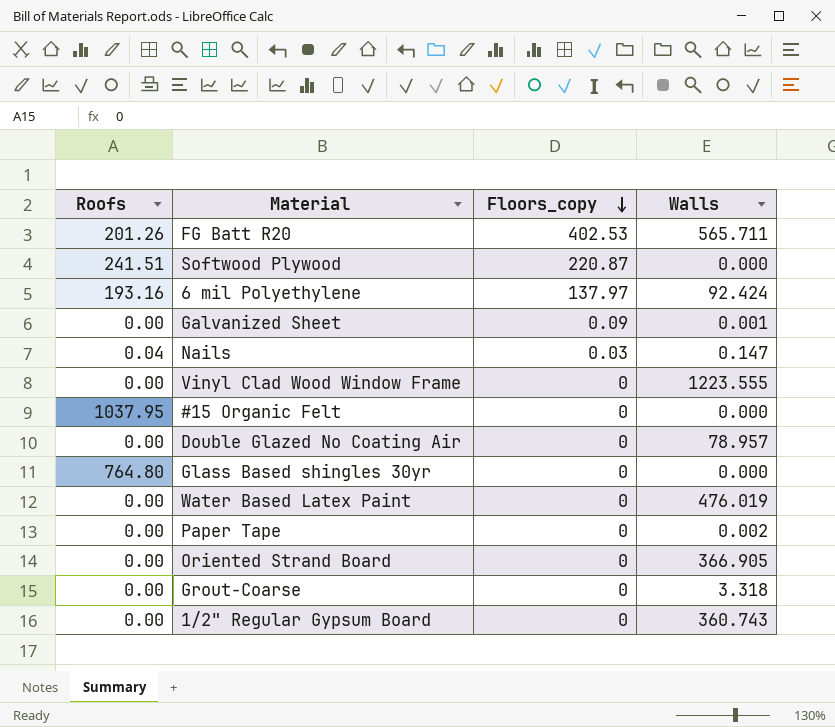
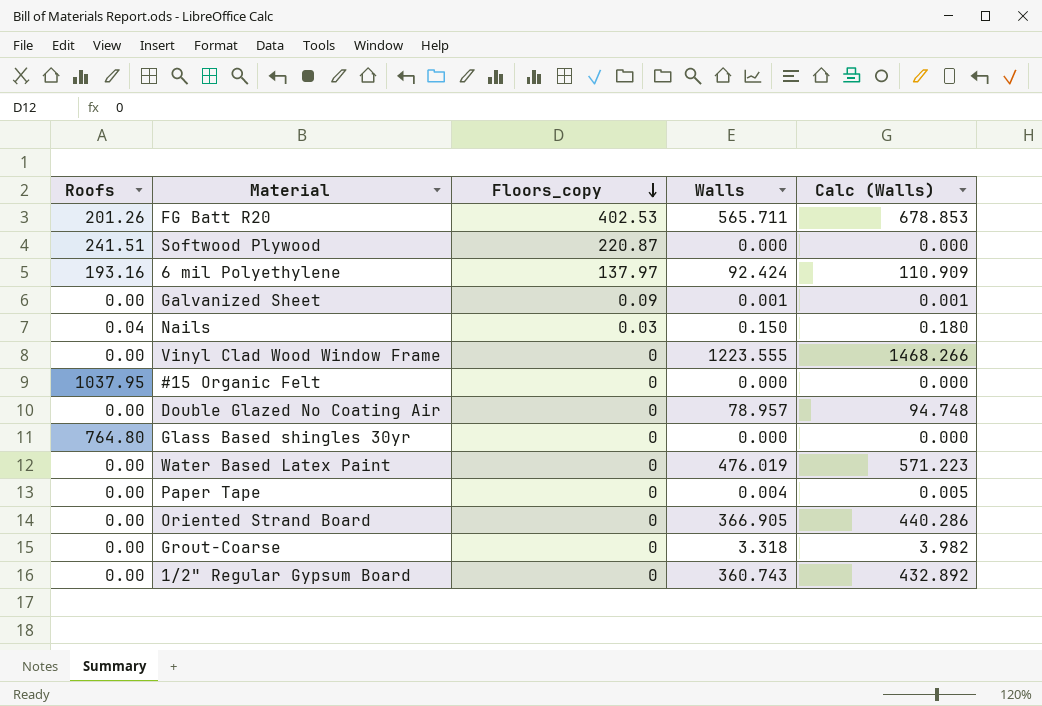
column Calc (Walls) | formula: none -> [Walls] * 1.2
Nails | Walls: 0.147 -> 0.150
Paper Tape | Walls: 0.002 -> 0.004

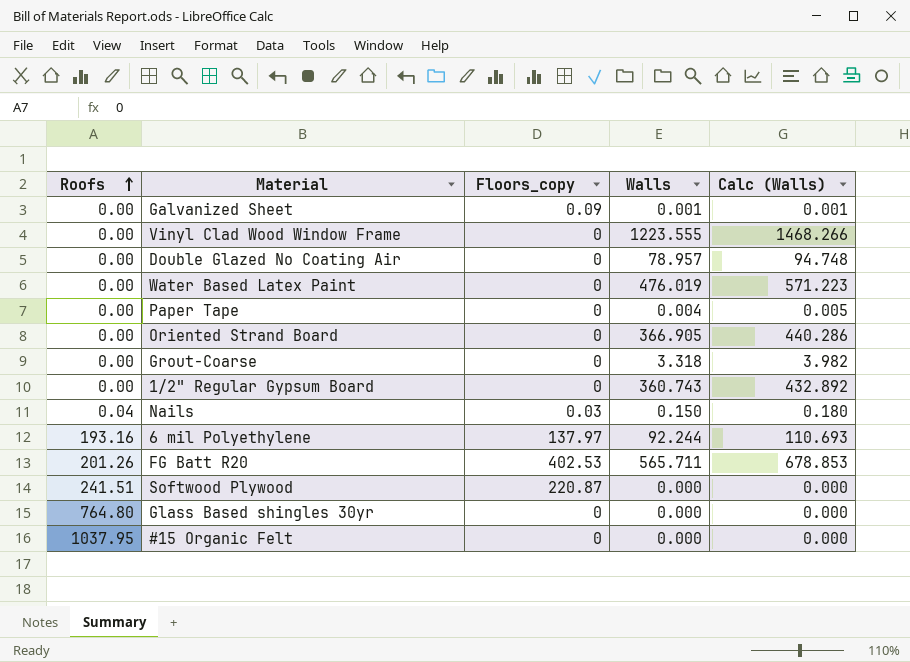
row order: Floors_copy descending -> Roofs ascending
6 mil Polyethylene | Walls: 92.424 -> 92.244
6 mil Polyethylene | Calc (Walls): 110.909 -> 110.693

